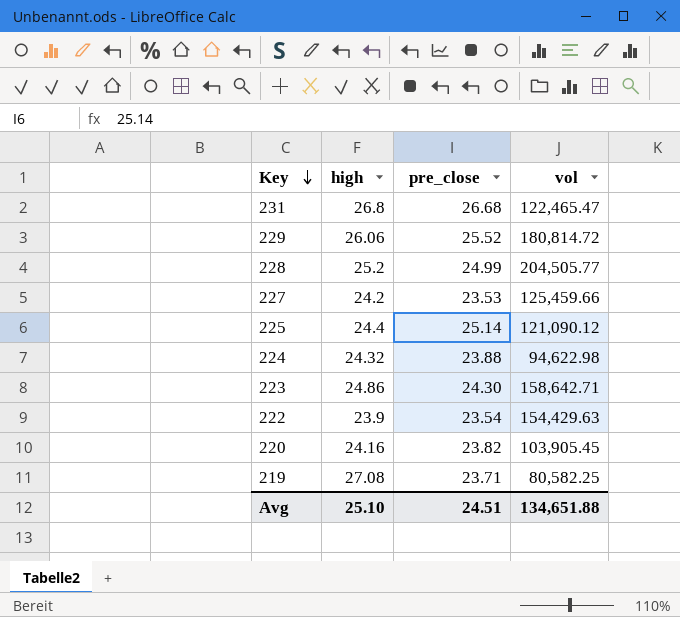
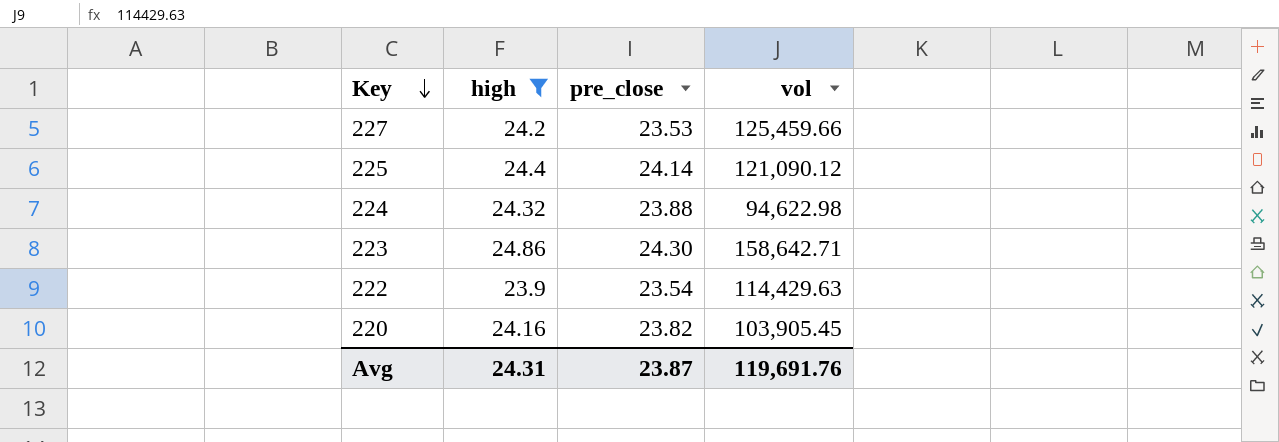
filter: none -> high <= 24.86
225 | pre_close: 25.14 -> 24.14
222 | vol: 154,429.63 -> 114,429.63
Avg | high: 25.10 -> 24.31
Avg | pre_close: 24.51 -> 23.87
Avg | vol: 134,651.88 -> 119,691.76

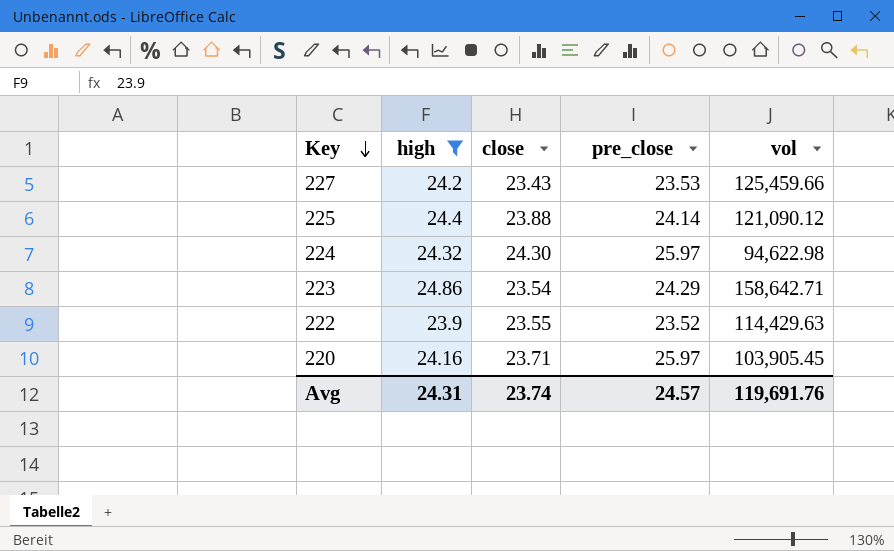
column close | position: none -> 3
224 | pre_close: 23.88 -> 25.97
223 | pre_close: 24.30 -> 24.29
222 | pre_close: 23.54 -> 23.52
220 | pre_close: 23.82 -> 25.97
Avg | pre_close: 23.87 -> 24.57

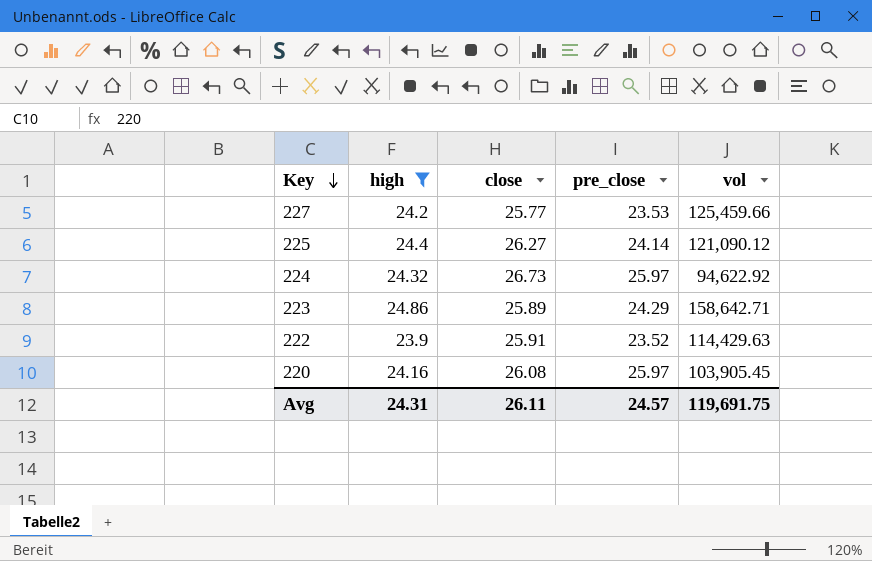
227 | close: 23.43 -> 25.77
225 | close: 23.88 -> 26.27
224 | close: 24.30 -> 26.73
224 | vol: 94,622.98 -> 94,622.92
223 | close: 23.54 -> 25.89
222 | close: 23.55 -> 25.91
220 | close: 23.71 -> 26.08
Avg | close: 23.74 -> 26.11
Avg | vol: 119,691.76 -> 119,691.75

